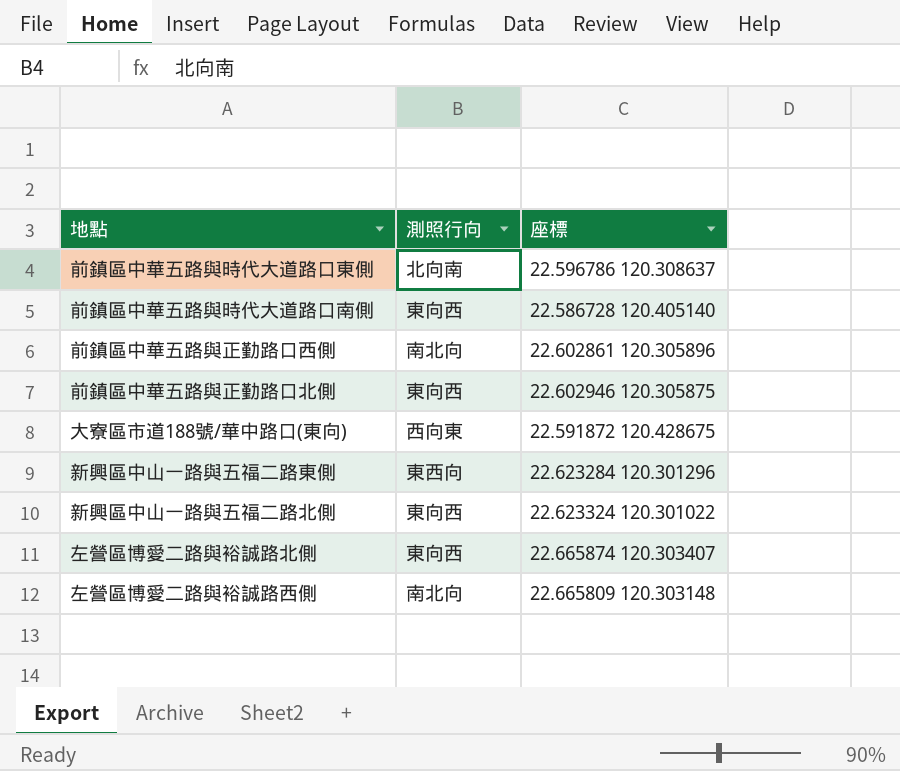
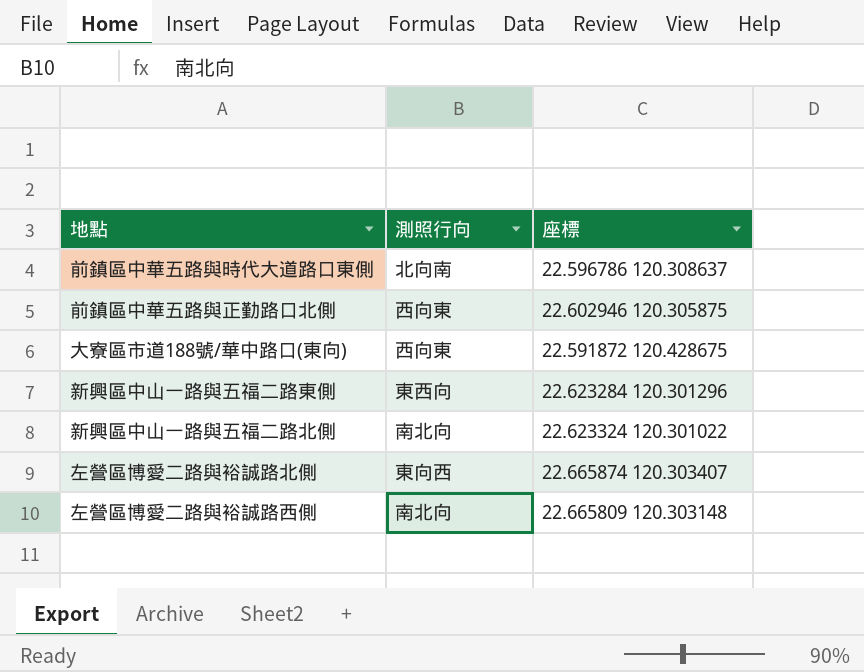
row 前鎮區中華五路與時代大道路口南側: 東向西 | 22.586728 120.405140 -> none
row 前鎮區中華五路與正勤路口西側: 南北向 | 22.602861 120.305896 -> none
前鎮區中華五路與正勤路口北側 | 測照行向: 東向西 -> 西向東
新興區中山一路與五福二路北側 | 測照行向: 東向西 -> 南北向

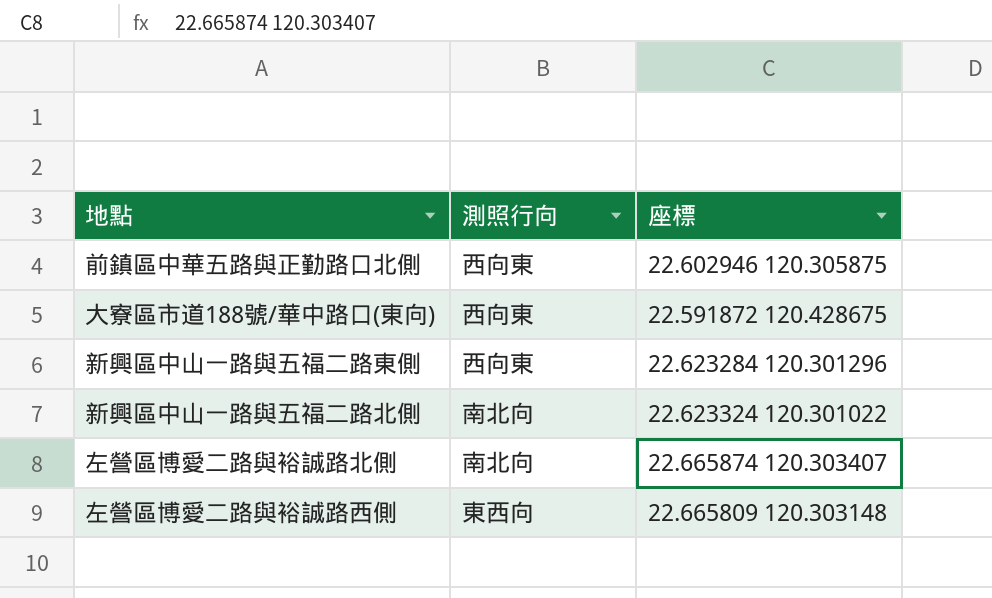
row 前鎮區中華五路與時代大道路口東側: 北向南 | 22.596786 120.308637 -> none
新興區中山一路與五福二路東側 | 測照行向: 東西向 -> 西向東
左營區博愛二路與裕誠路北側 | 測照行向: 東向西 -> 南北向
左營區博愛二路與裕誠路西側 | 測照行向: 南北向 -> 東西向

